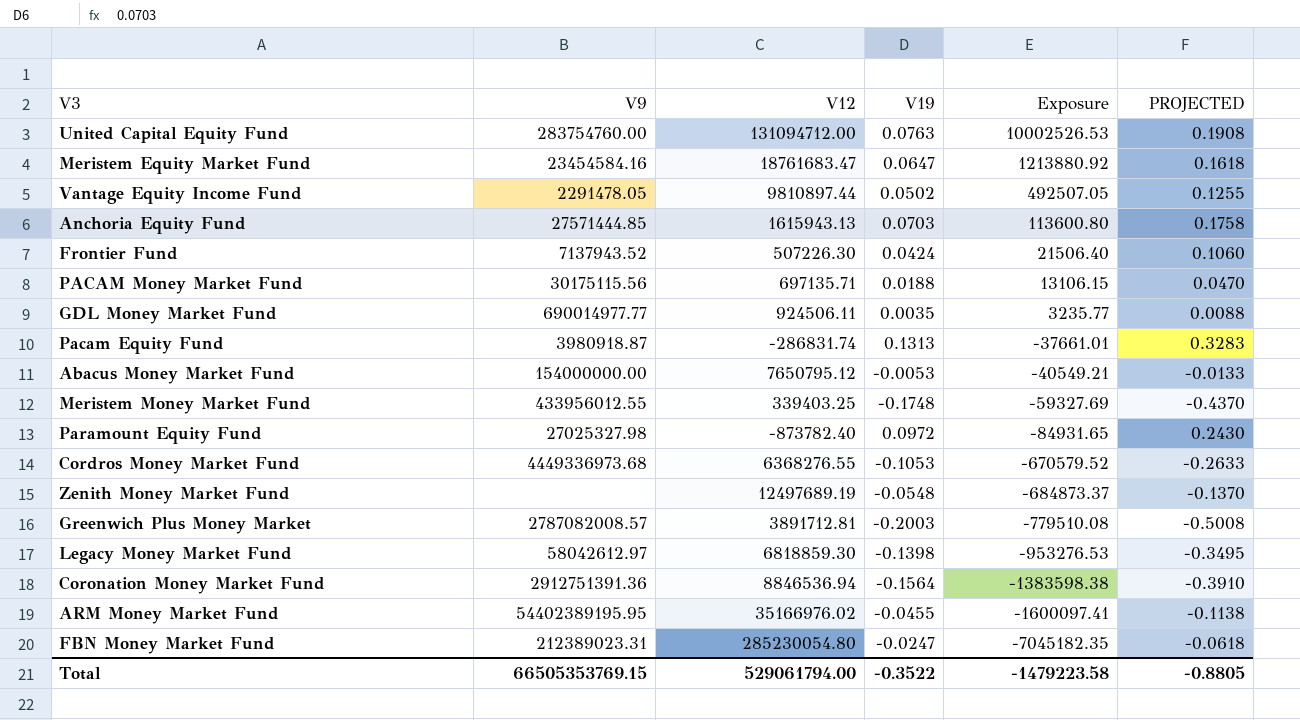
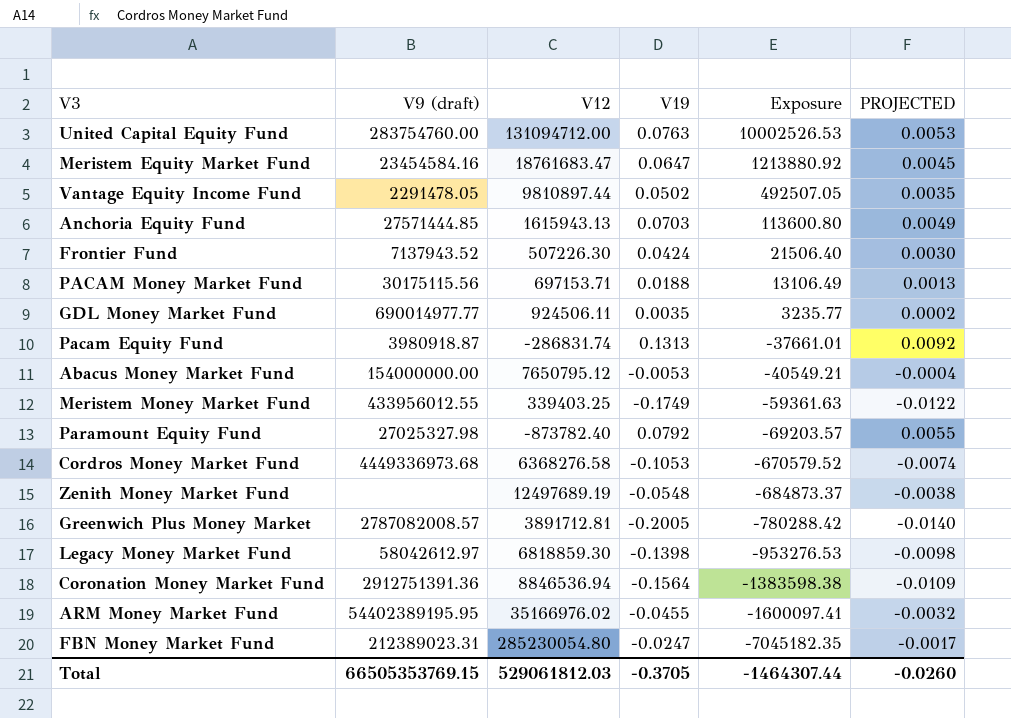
column name: V9 -> V9 (draft)
column PROJECTED | formula: [V19] * 2.5 -> [V19] * 0.07
PACAM Money Market Fund | V12: 697135.71 -> 697153.71
PACAM Money Market Fund | Exposure: 13106.15 -> 13106.49
Meristem Money Market Fund | V19: -0.1748 -> -0.1749
Meristem Money Market Fund | Exposure: -59327.69 -> -59361.63
Paramount Equity Fund | V19: 0.0972 -> 0.0792
Paramount Equity Fund | Exposure: -84931.65 -> -69203.57
Cordros Money Market Fund | V12: 6368276.55 -> 6368276.58
Greenwich Plus Money Market | V19: -0.2003 -> -0.2005
Greenwich Plus Money Market | Exposure: -779510.08 -> -780288.42
Total | V12: 529061794.00 -> 529061812.03
Total | V19: -0.3522 -> -0.3705
Total | Exposure: -1479223.58 -> -1464307.44
Total | PROJECTED: -0.8805 -> -0.0260

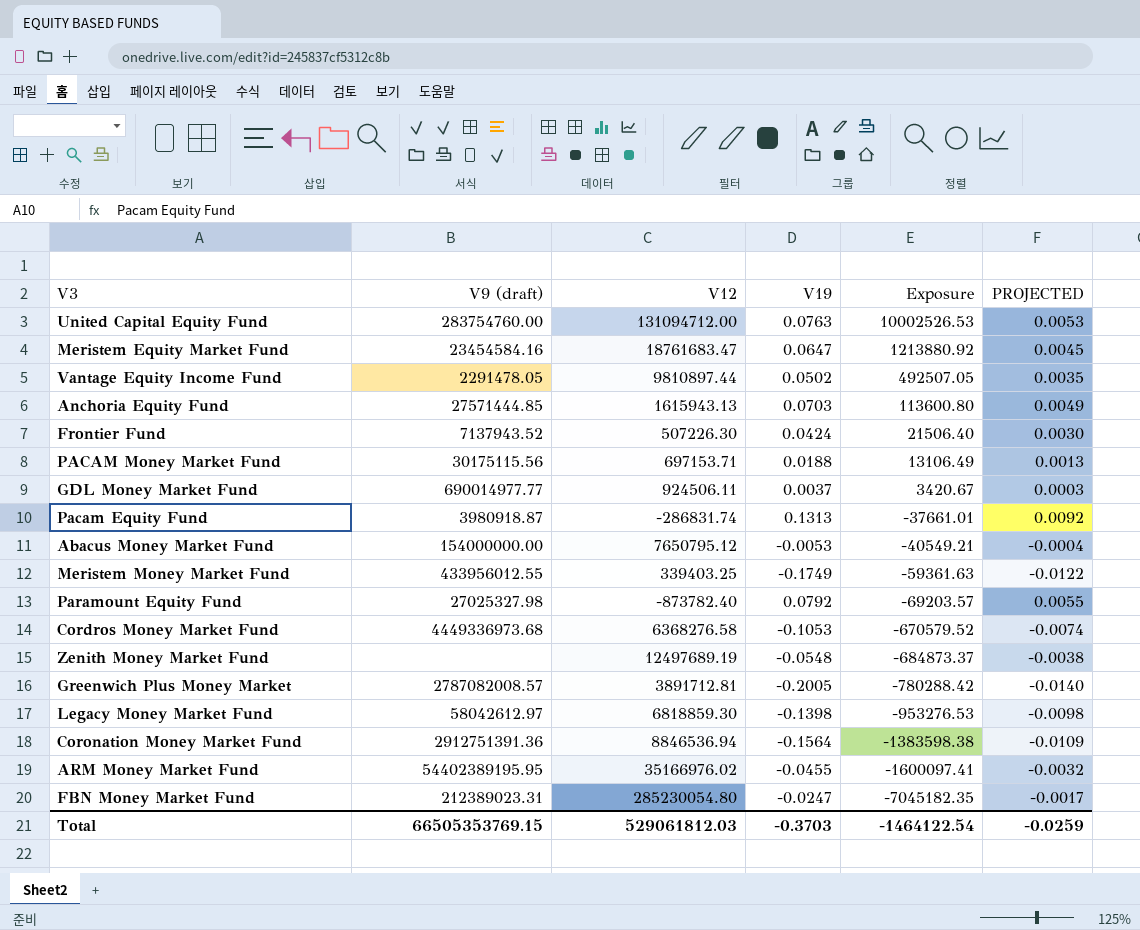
GDL Money Market Fund | V19: 0.0035 -> 0.0037
GDL Money Market Fund | Exposure: 3235.77 -> 3420.67
GDL Money Market Fund | PROJECTED: 0.0002 -> 0.0003
Total | V19: -0.3705 -> -0.3703
Total | Exposure: -1464307.44 -> -1464122.54
Total | PROJECTED: -0.0260 -> -0.0259

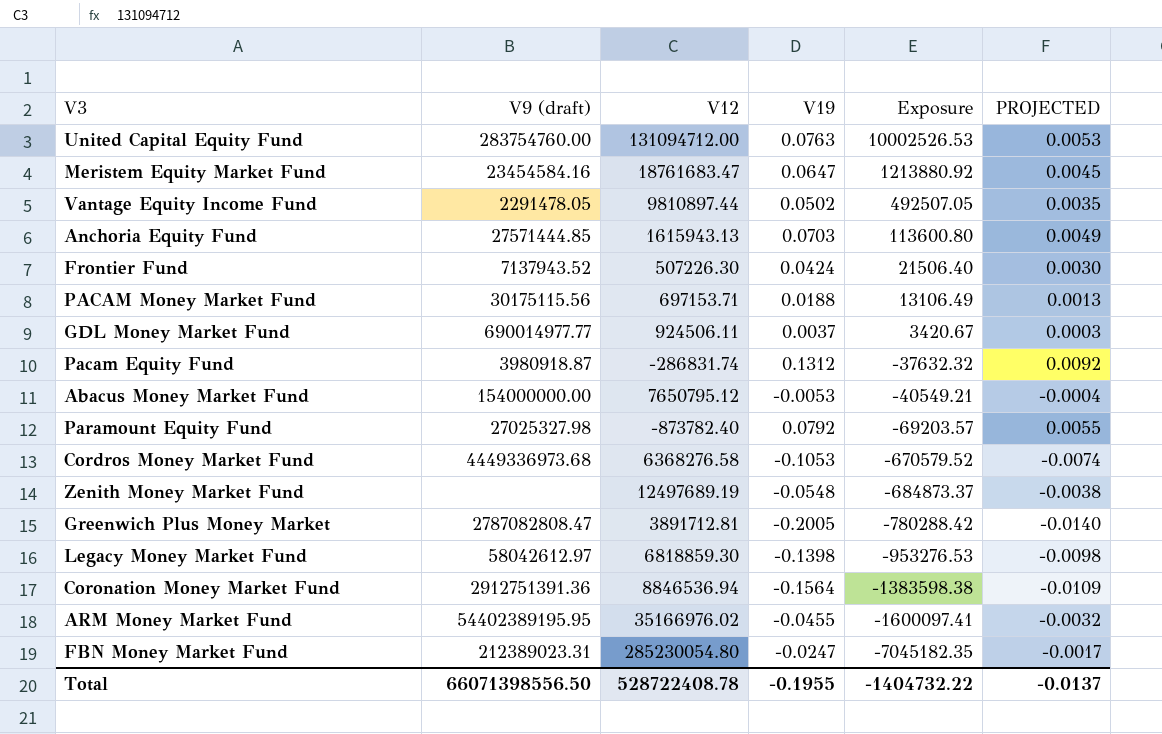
row Meristem Money Market Fund: 433956012.55 | 339403.25 | -0.1749 | -59361.63 | -0.0122 -> none
Pacam Equity Fund | V19: 0.1313 -> 0.1312
Pacam Equity Fund | Exposure: -37661.01 -> -37632.32
Greenwich Plus Money Market | V9 (draft): 2787082008.57 -> 2787082808.47
Total | V9 (draft): 66505353769.15 -> 66071398556.50
Total | V12: 529061812.03 -> 528722408.78
Total | V19: -0.3703 -> -0.1955
Total | Exposure: -1464122.54 -> -1404732.22
Total | PROJECTED: -0.0259 -> -0.0137

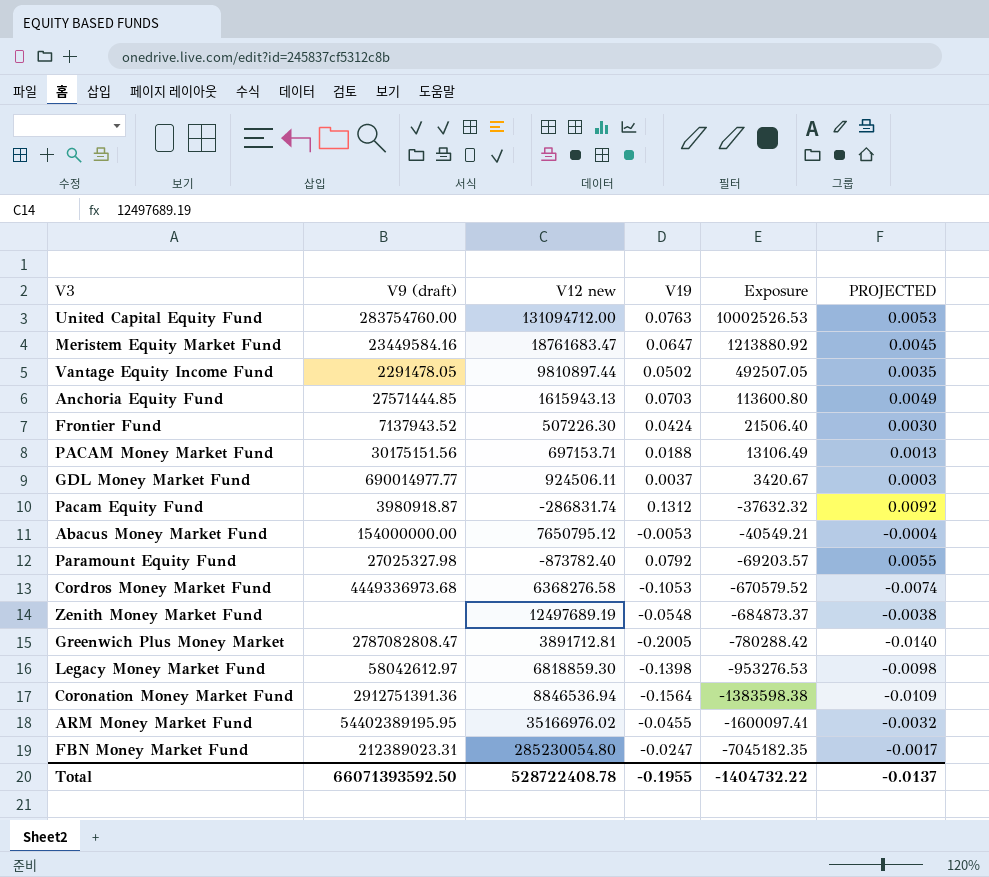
column name: V12 -> V12 new
Meristem Equity Market Fund | V9 (draft): 23454584.16 -> 23449584.16
PACAM Money Market Fund | V9 (draft): 30175115.56 -> 30175151.56
Total | V9 (draft): 66071398556.50 -> 66071393592.50

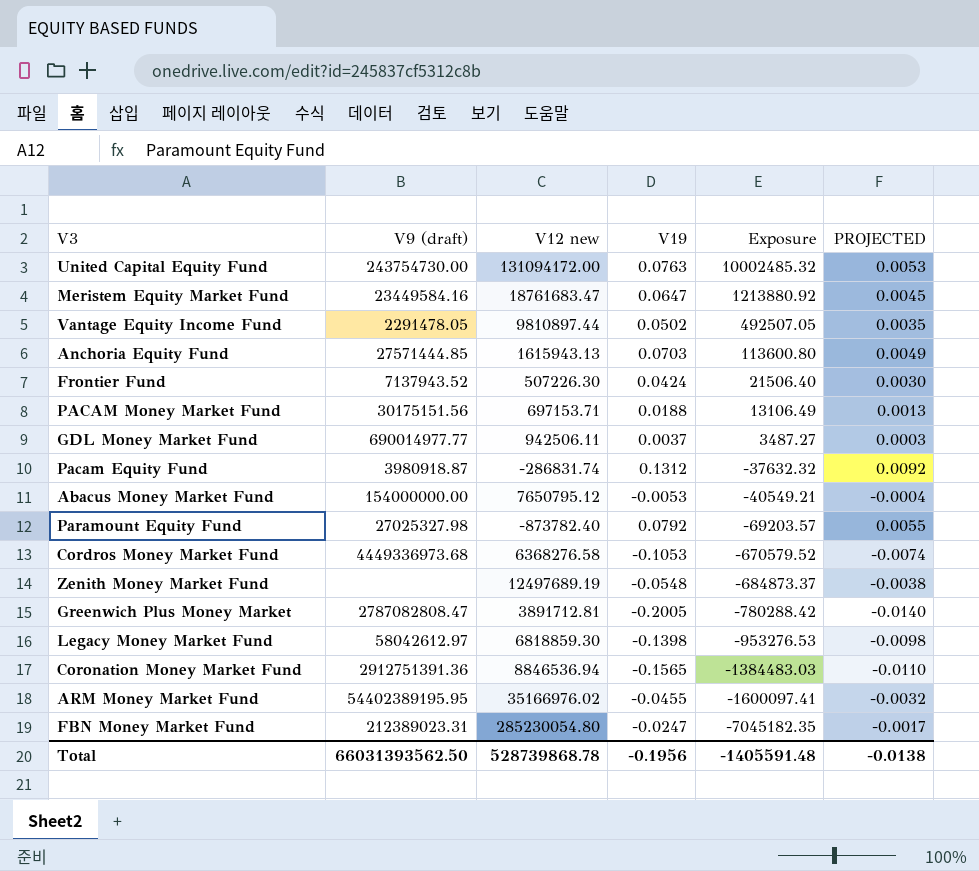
United Capital Equity Fund | V9 (draft): 283754760.00 -> 243754730.00
United Capital Equity Fund | V12 new: 131094712.00 -> 131094172.00
United Capital Equity Fund | Exposure: 10002526.53 -> 10002485.32
GDL Money Market Fund | V12 new: 924506.11 -> 942506.11
GDL Money Market Fund | Exposure: 3420.67 -> 3487.27
Coronation Money Market Fund | V19: -0.1564 -> -0.1565
Coronation Money Market Fund | Exposure: -1383598.38 -> -1384483.03
Coronation Money Market Fund | PROJECTED: -0.0109 -> -0.0110
Total | V9 (draft): 66071393592.50 -> 66031393562.50
Total | V12 new: 528722408.78 -> 528739868.78
Total | V19: -0.1955 -> -0.1956
Total | Exposure: -1404732.22 -> -1405591.48
Total | PROJECTED: -0.0137 -> -0.0138

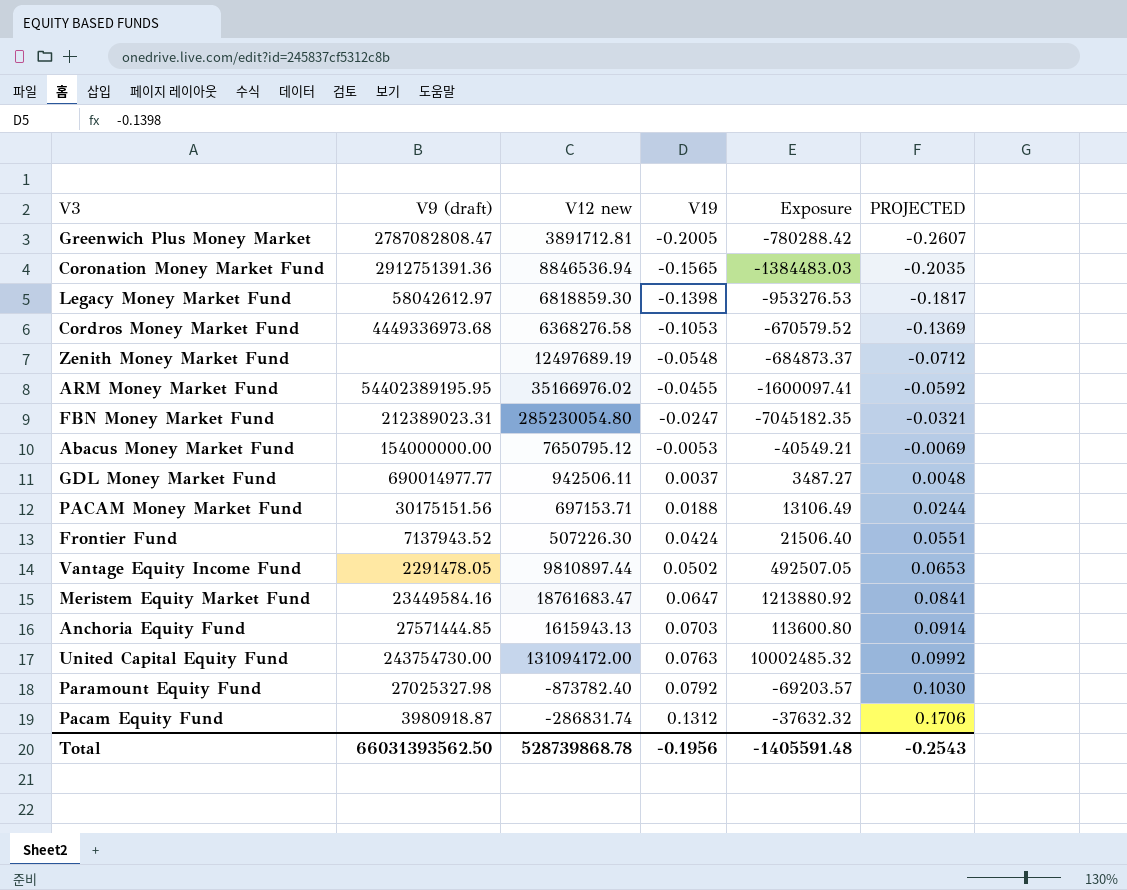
row order: Exposure descending -> V19 ascending
column PROJECTED | formula: [V19] * 0.07 -> [V19] * 1.3
Total | PROJECTED: -0.0138 -> -0.2543

